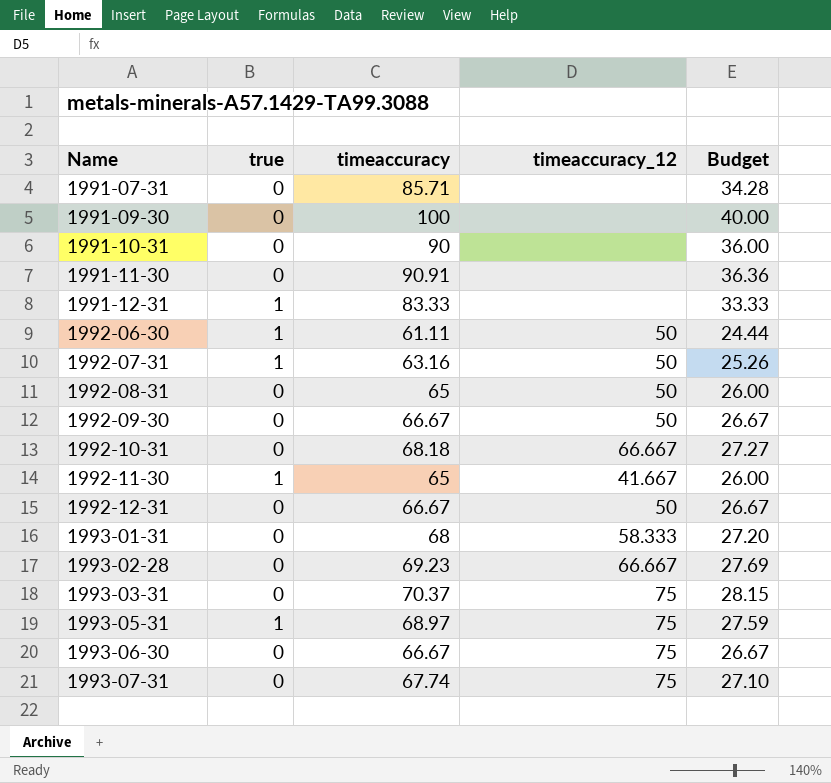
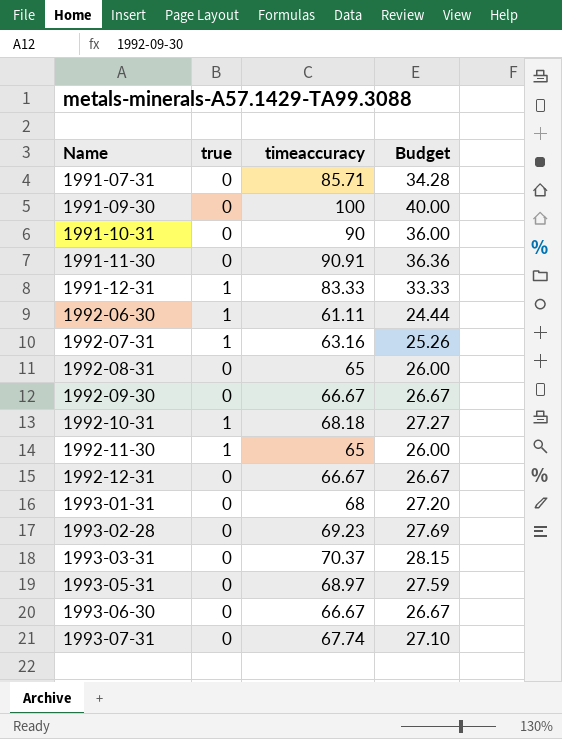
column timeaccuracy_12 | position: 4 -> none
1992-10-31 | true: 0 -> 1
1993-05-31 | true: 1 -> 0

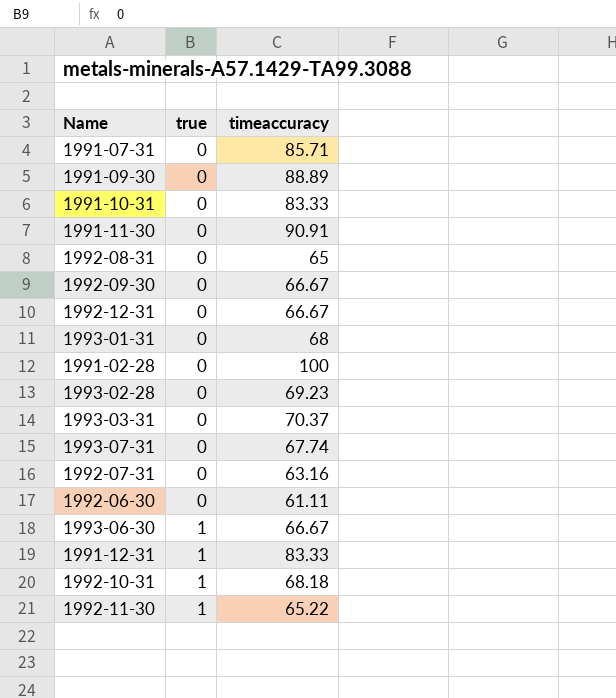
row order: Name ascending -> true ascending
column Budget | formula: [timeaccuracy] * 0.4 -> none
row 1993-05-31: 0 | 68.97 | 27.59 -> none
1991-09-30 | timeaccuracy: 100 -> 88.89
1991-10-31 | timeaccuracy: 90 -> 83.33
row 1991-02-28: none -> 0 | 100
1992-07-31 | true: 1 -> 0
1992-06-30 | true: 1 -> 0
1993-06-30 | true: 0 -> 1
1992-11-30 | timeaccuracy: 65 -> 65.22

